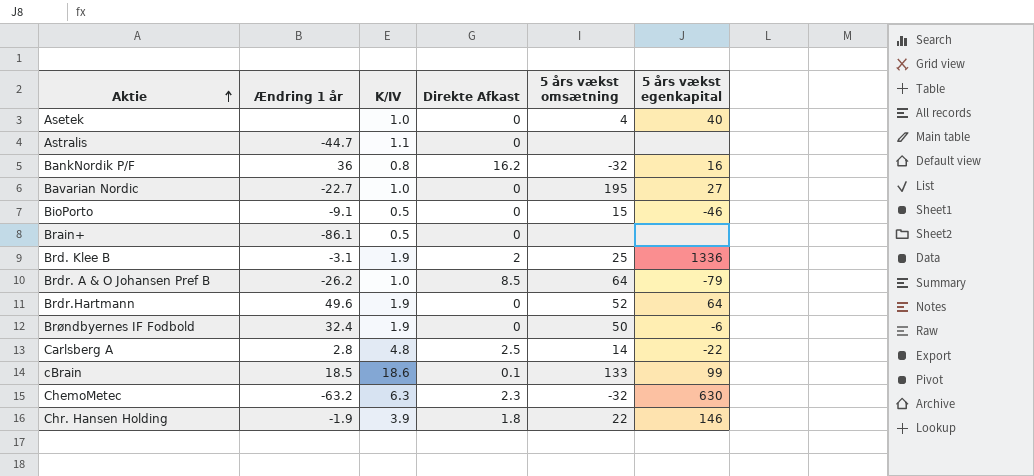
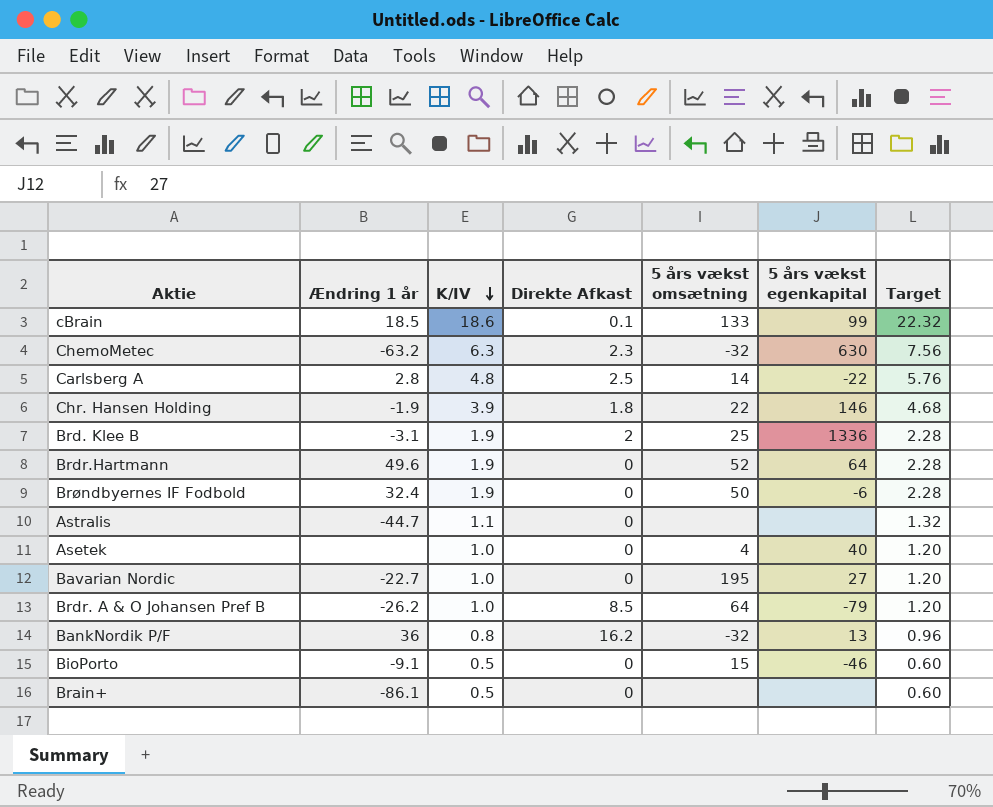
row order: Aktie ascending -> K/IV descending
column Target | formula: none -> [K/IV] * 1.2
BankNordik P/F | 5 års vækst egenkapital: 16 -> 13

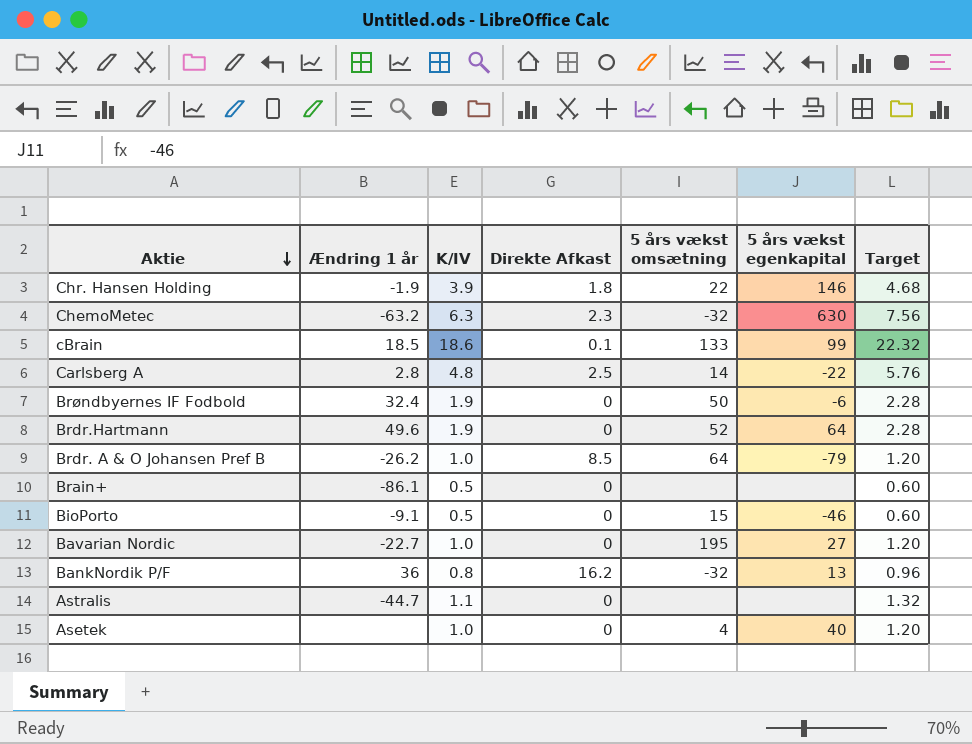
row order: K/IV descending -> Aktie descending
row Brd. Klee B: -3.1 | 1.9 | 2 | 25 | 1336 | 2.28 -> none

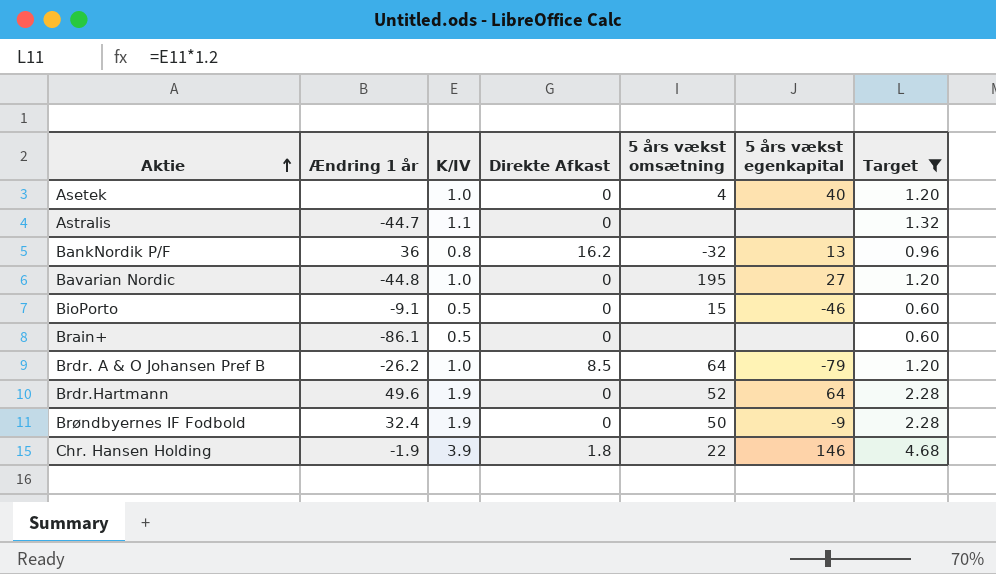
filter: none -> Target <= 4.68
row order: Aktie descending -> Aktie ascending
Bavarian Nordic | Ændring 1 år: -22.7 -> -44.8
Brøndbyernes IF Fodbold | 5 års vækst egenkapital: -6 -> -9

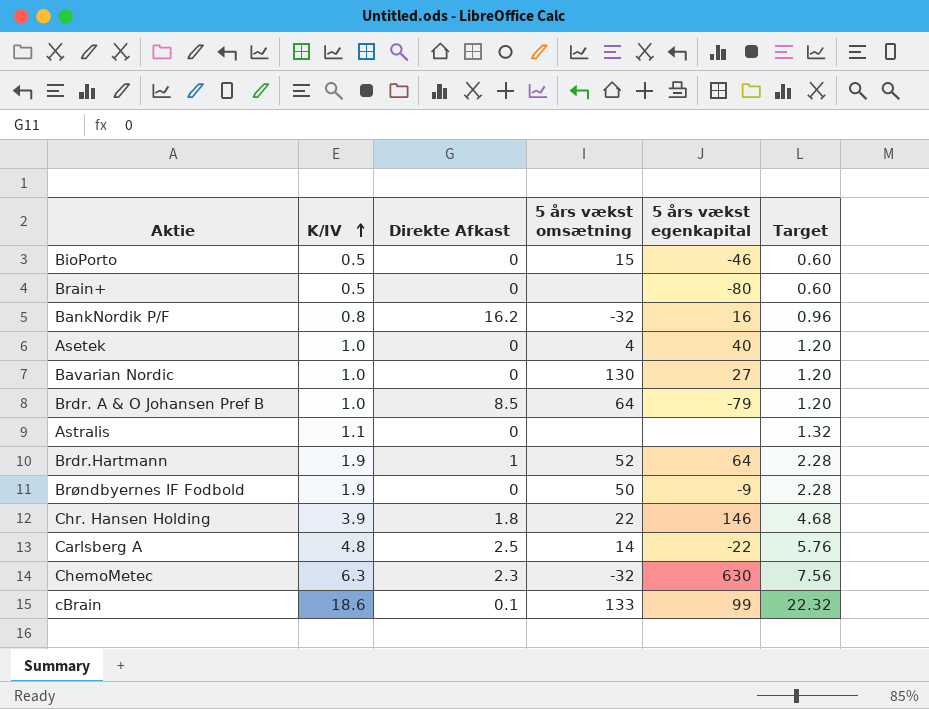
filter: Target <= 4.68 -> none
row order: Aktie ascending -> K/IV ascending
column Ændring 1 år | position: 2 -> none
Brain+ | 5 års vækst egenkapital: none -> -80
BankNordik P/F | 5 års vækst egenkapital: 13 -> 16
Bavarian Nordic | 5 års vækst omsætning: 195 -> 130
Brdr.Hartmann | Direkte Afkast: 0 -> 1

